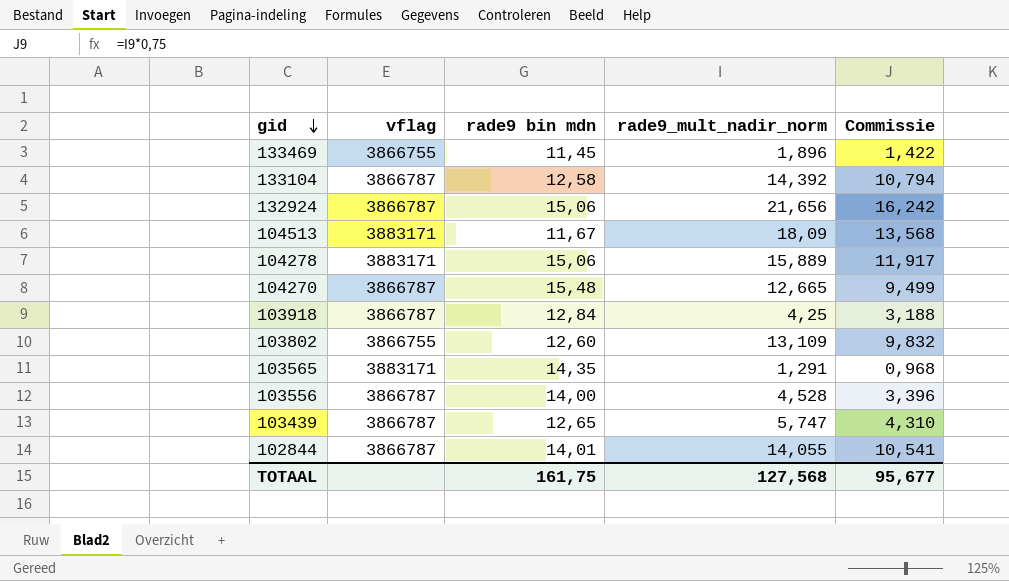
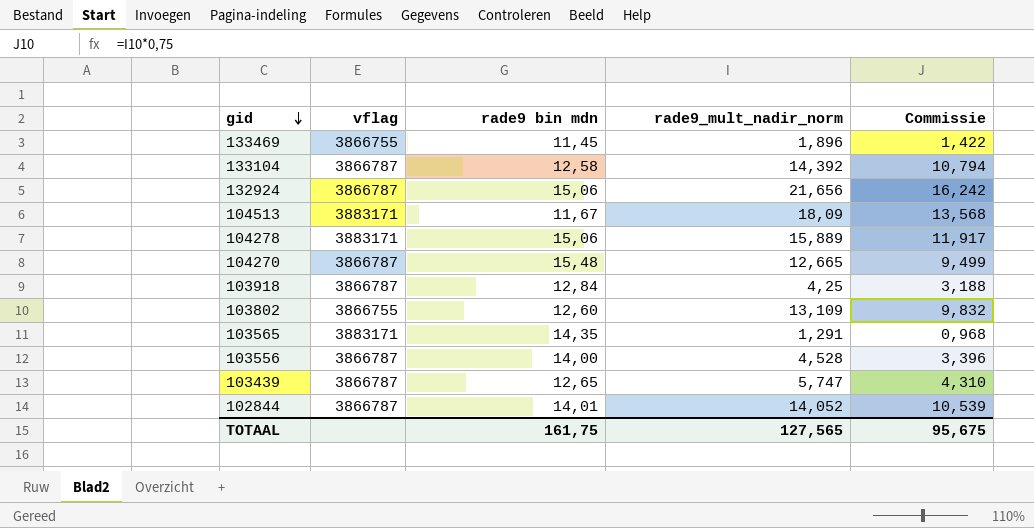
102844 | rade9_mult_nadir_norm: 14,055 -> 14,052
102844 | Commissie: 10,541 -> 10,539
TOTAAL | rade9_mult_nadir_norm: 127,568 -> 127,565
TOTAAL | Commissie: 95,677 -> 95,675

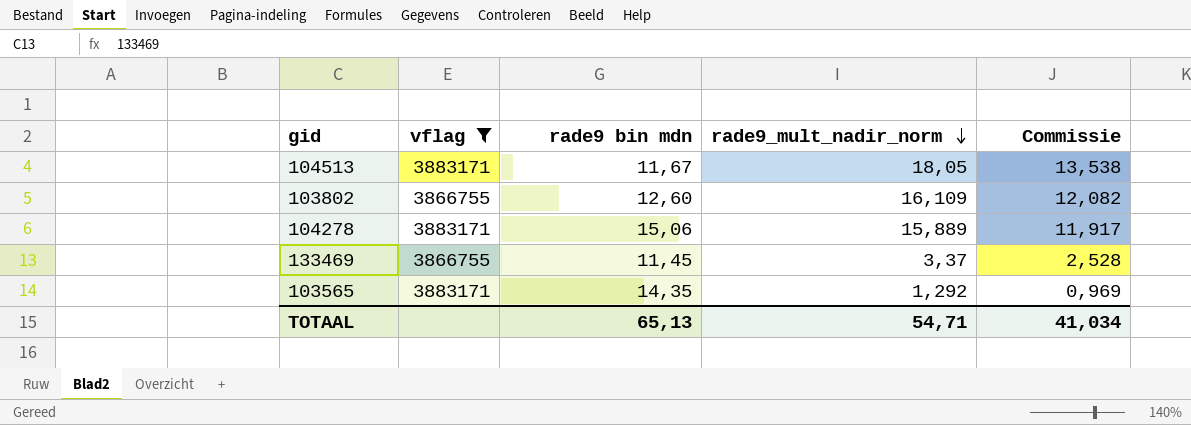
filter: none -> vflag != 3866787
row order: gid descending -> rade9_mult_nadir_norm descending
104513 | rade9_mult_nadir_norm: 18,09 -> 18,05
104513 | Commissie: 13,568 -> 13,538
103802 | rade9_mult_nadir_norm: 13,109 -> 16,109
103802 | Commissie: 9,832 -> 12,082
133469 | rade9_mult_nadir_norm: 1,896 -> 3,37
133469 | Commissie: 1,422 -> 2,528
103565 | rade9_mult_nadir_norm: 1,291 -> 1,292
103565 | Commissie: 0,968 -> 0,969
TOTAAL | rade9 bin mdn: 161,75 -> 65,13
TOTAAL | rade9_mult_nadir_norm: 127,565 -> 54,71
TOTAAL | Commissie: 95,675 -> 41,034

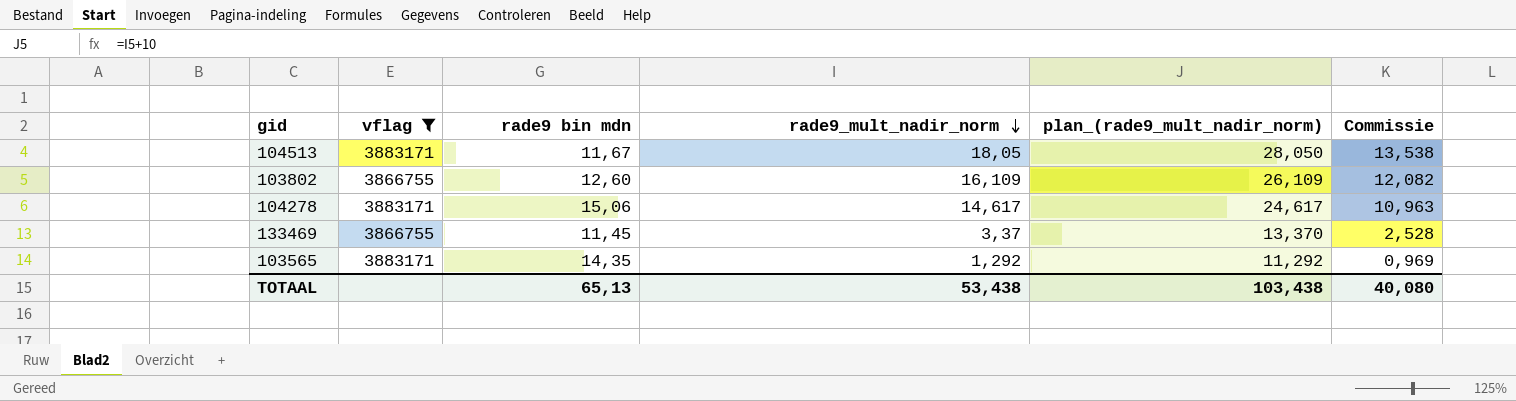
column plan_(rade9_mult_nadir_norm) | formula: none -> [rade9_mult_nadir_norm] + 10
104278 | rade9_mult_nadir_norm: 15,889 -> 14,617
104278 | Commissie: 11,917 -> 10,963
TOTAAL | rade9_mult_nadir_norm: 54,71 -> 53,438
TOTAAL | Commissie: 41,034 -> 40,080

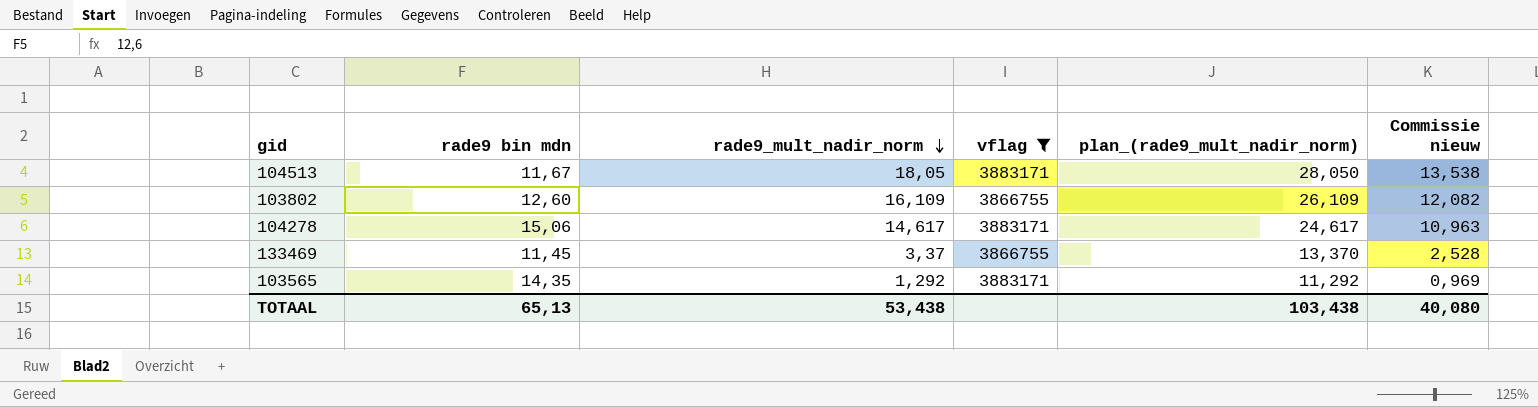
column vflag | position: 2 -> 4
column name: Commissie -> Commissie nieuw

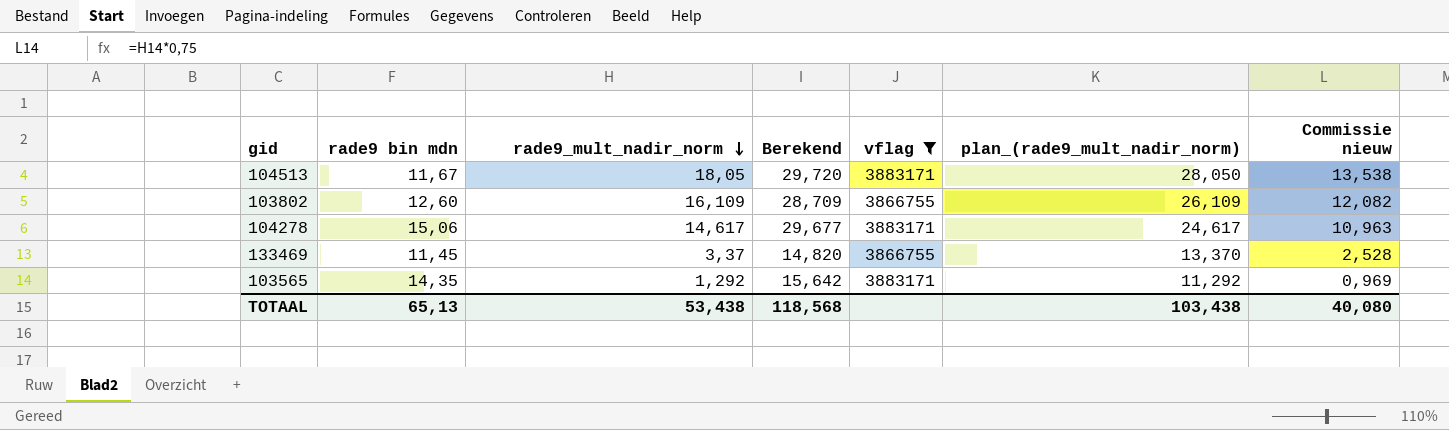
column Berekend | formula: none -> [rade9 bin mdn] + [rade9_mult_nadir_norm]

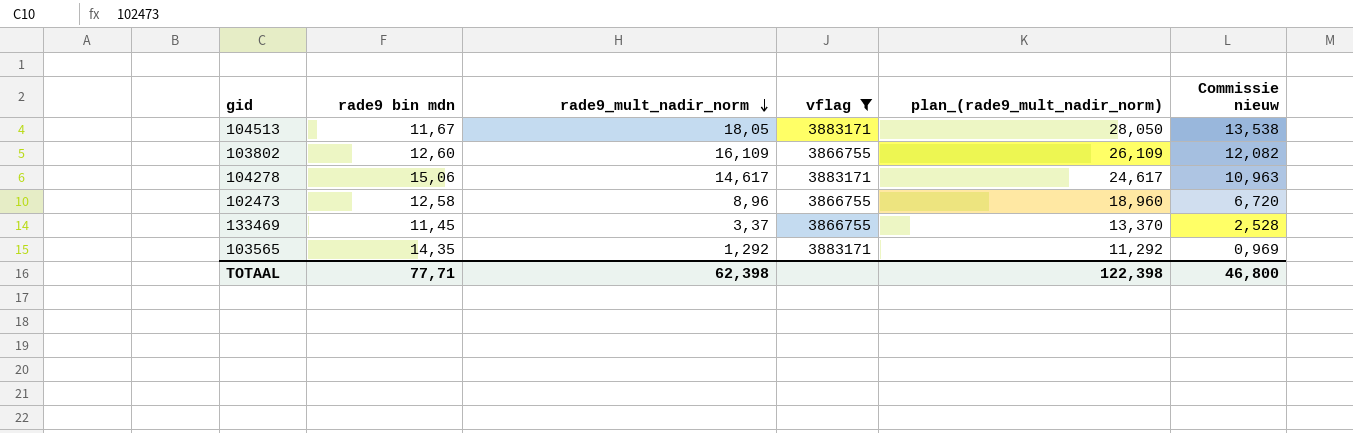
column Berekend | formula: [rade9 bin mdn] + [rade9_mult_nadir_norm] -> none
row 102473: none -> 12,58 | 8,96 | 3866755 | 18,960 | 6,720
TOTAAL | rade9 bin mdn: 65,13 -> 77,71
TOTAAL | rade9_mult_nadir_norm: 53,438 -> 62,398
TOTAAL | plan_(rade9_mult_nadir_norm): 103,438 -> 122,398
TOTAAL | Commissie nieuw: 40,080 -> 46,800

